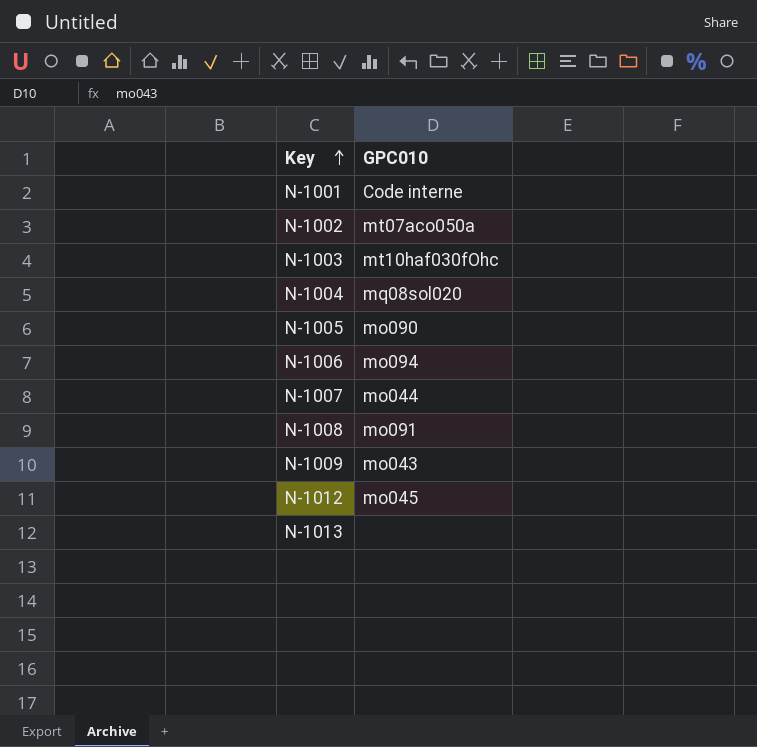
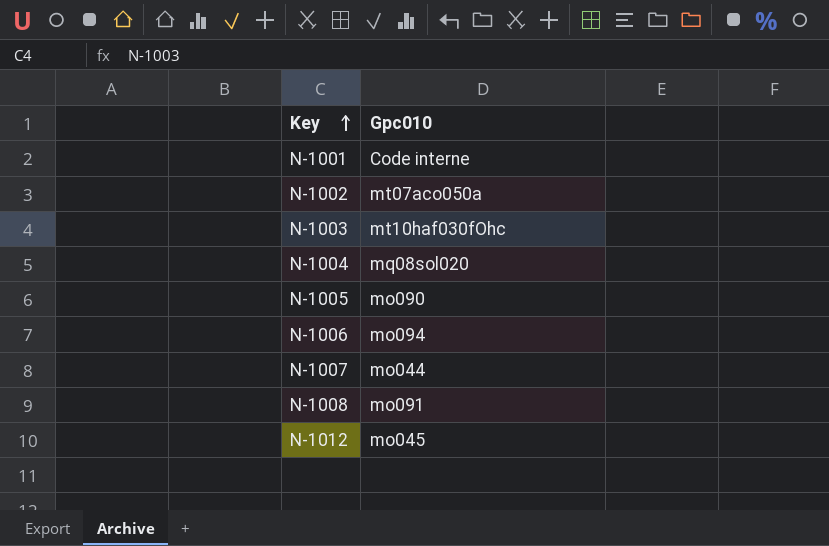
column name: GPC010 -> Gpc010
row N-1009: mo043 -> none
row N-1013: none -> none

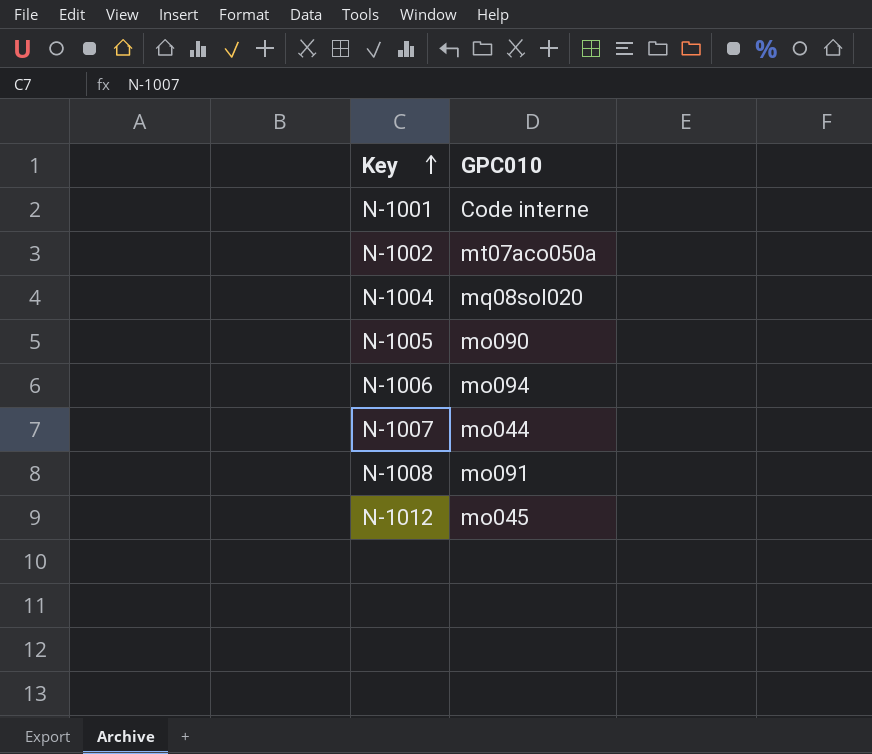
column name: Gpc010 -> GPC010
row N-1003: mt10haf030fOhc -> none

